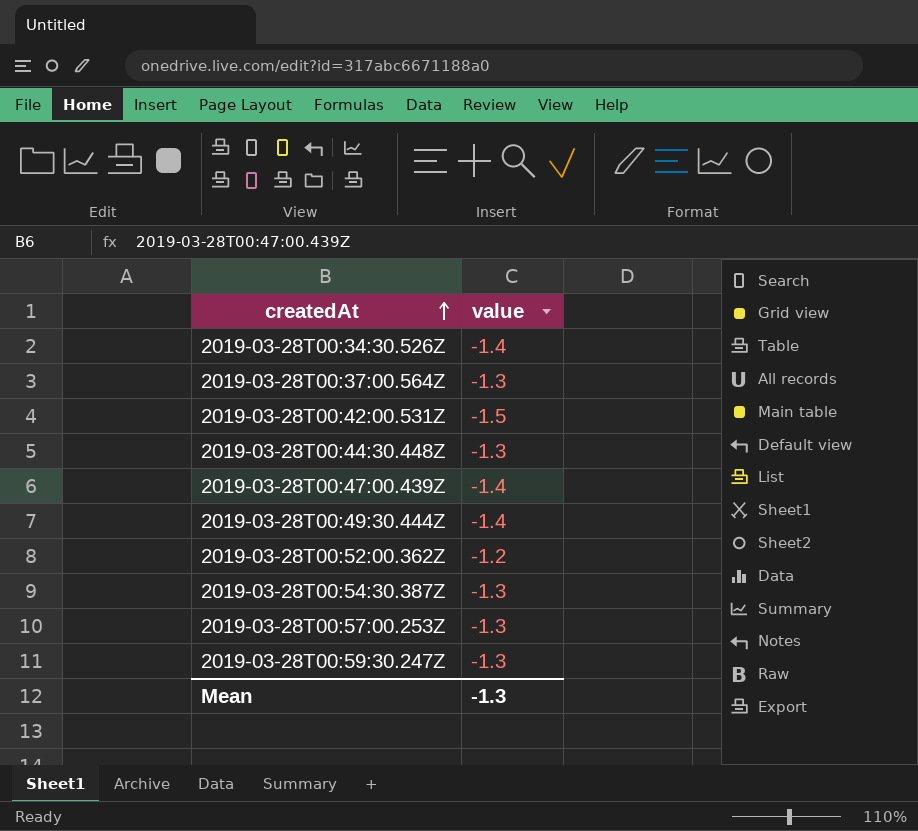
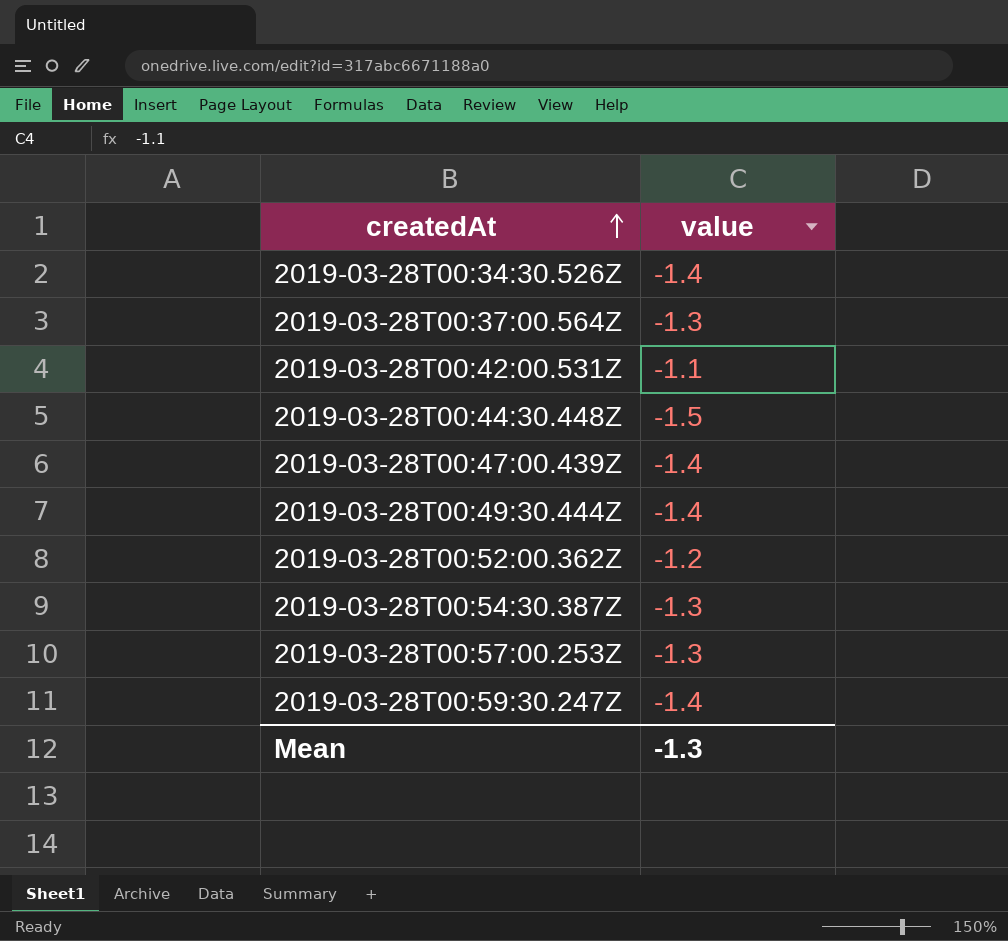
2019-03-28T00:42:00.531Z | value: -1.5 -> -1.1
2019-03-28T00:44:30.448Z | value: -1.3 -> -1.5
2019-03-28T00:59:30.247Z | value: -1.3 -> -1.4

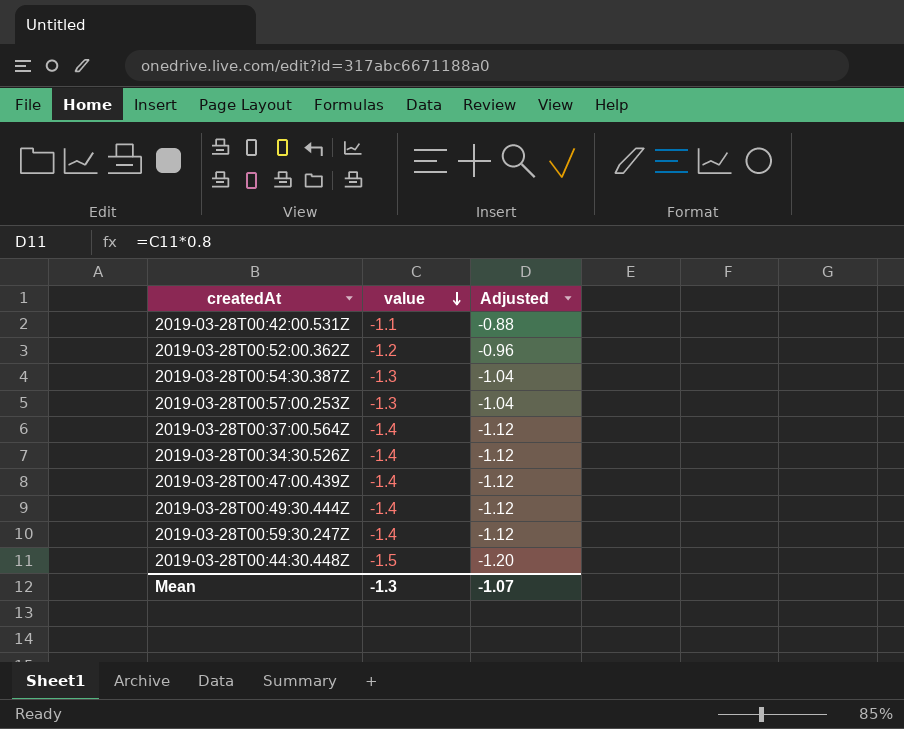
row order: createdAt ascending -> value descending
column Adjusted | formula: none -> [value] * 0.8
2019-03-28T00:37:00.564Z | value: -1.3 -> -1.4

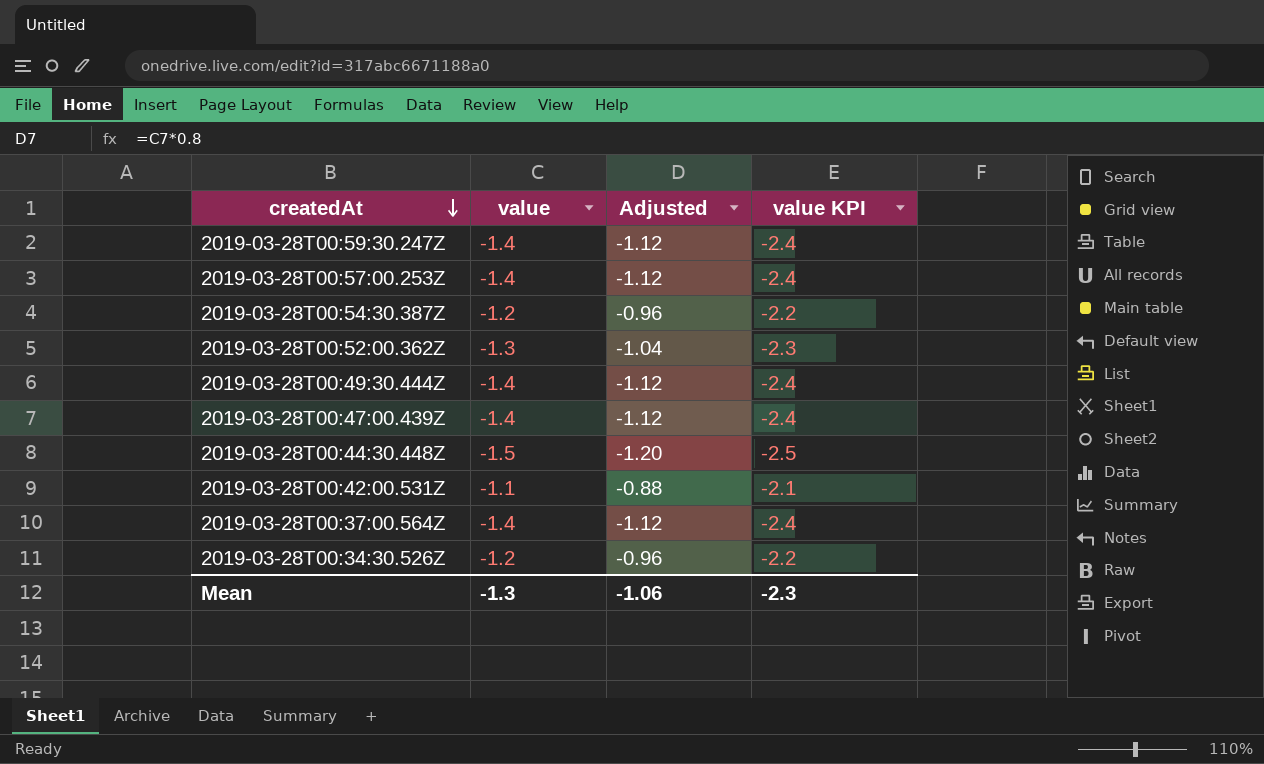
row order: value descending -> createdAt descending
column value KPI | formula: none -> [value] - 1
2019-03-28T00:57:00.253Z | value: -1.3 -> -1.4
2019-03-28T00:57:00.253Z | Adjusted: -1.04 -> -1.12
2019-03-28T00:54:30.387Z | value: -1.3 -> -1.2
2019-03-28T00:54:30.387Z | Adjusted: -1.04 -> -0.96
2019-03-28T00:52:00.362Z | value: -1.2 -> -1.3
2019-03-28T00:52:00.362Z | Adjusted: -0.96 -> -1.04
2019-03-28T00:34:30.526Z | value: -1.4 -> -1.2
2019-03-28T00:34:30.526Z | Adjusted: -1.12 -> -0.96
Mean | Adjusted: -1.07 -> -1.06

